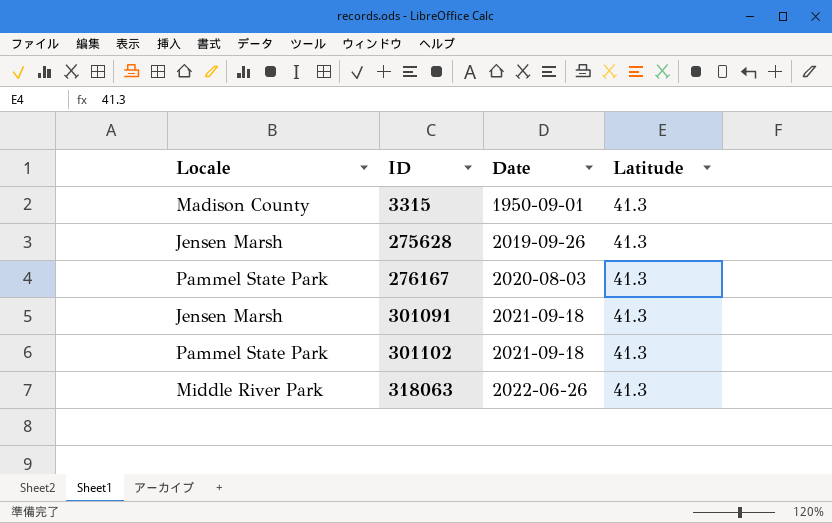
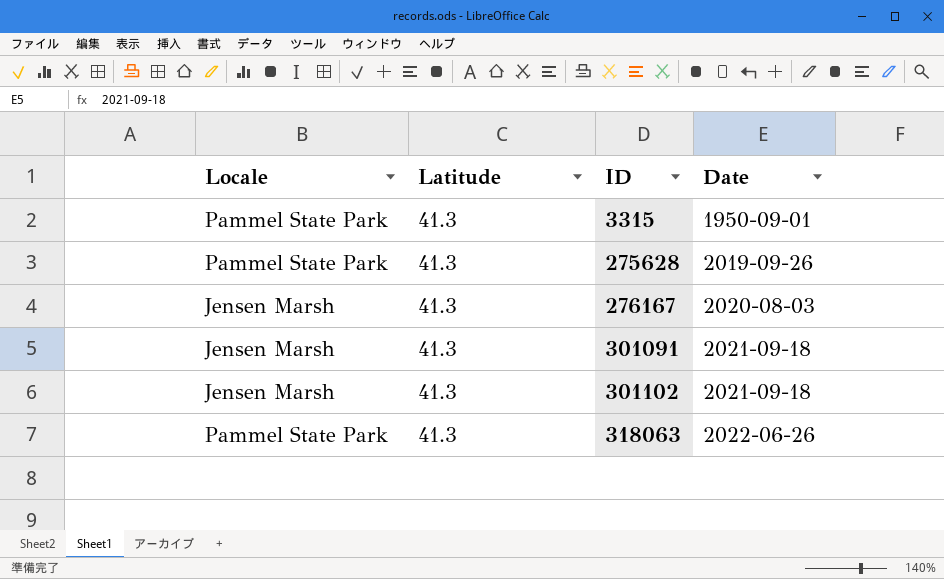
column Latitude | position: 4 -> 2
3315 | Locale: Madison County -> Pammel State Park
275628 | Locale: Jensen Marsh -> Pammel State Park
276167 | Locale: Pammel State Park -> Jensen Marsh
301102 | Locale: Pammel State Park -> Jensen Marsh
318063 | Locale: Middle River Park -> Pammel State Park

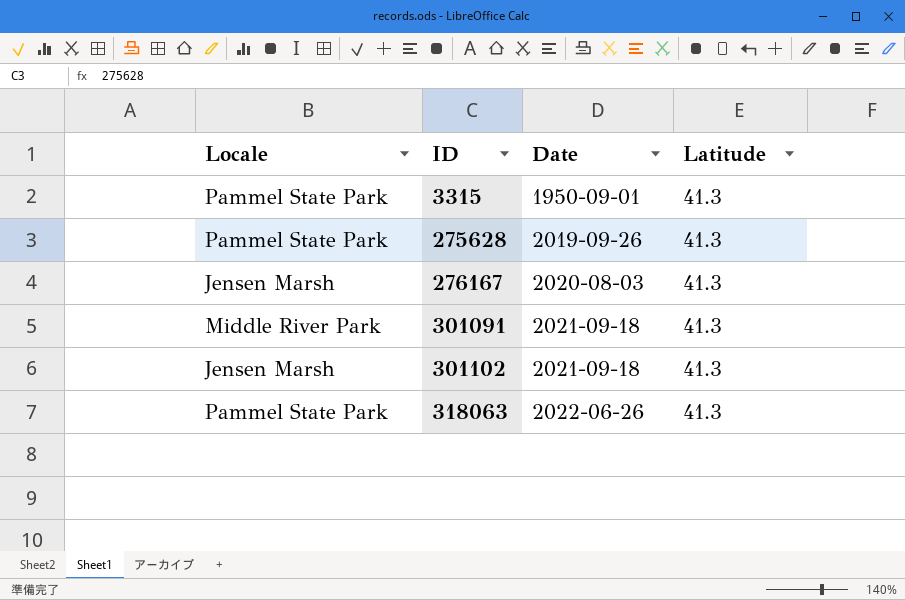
column Latitude | position: 2 -> 4
301091 | Locale: Jensen Marsh -> Middle River Park

